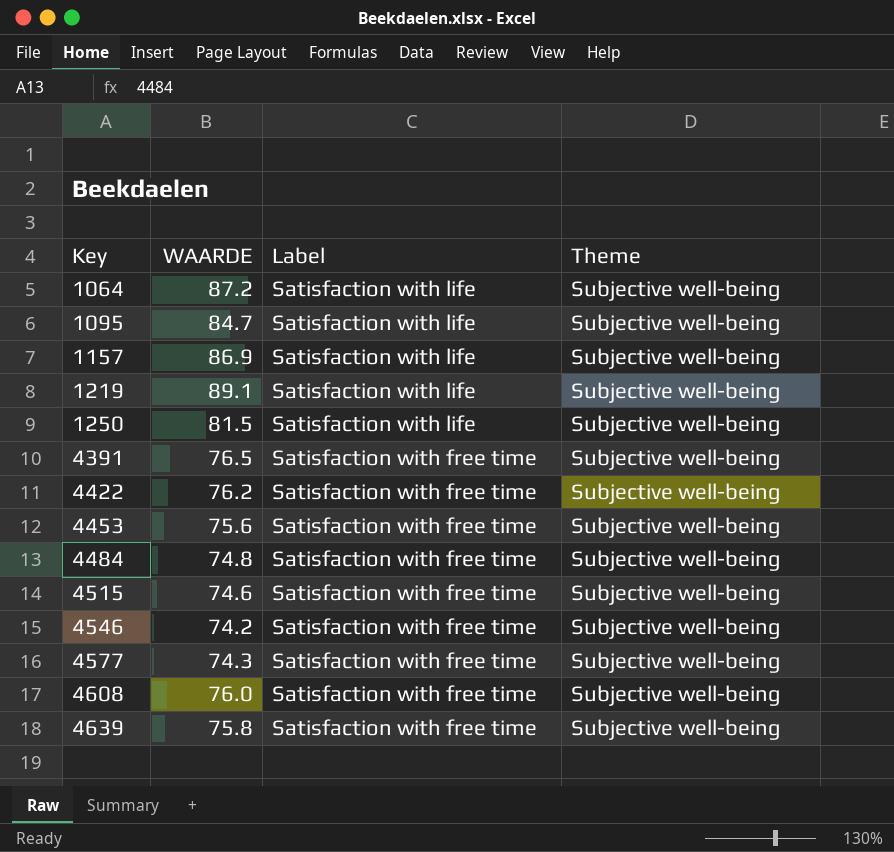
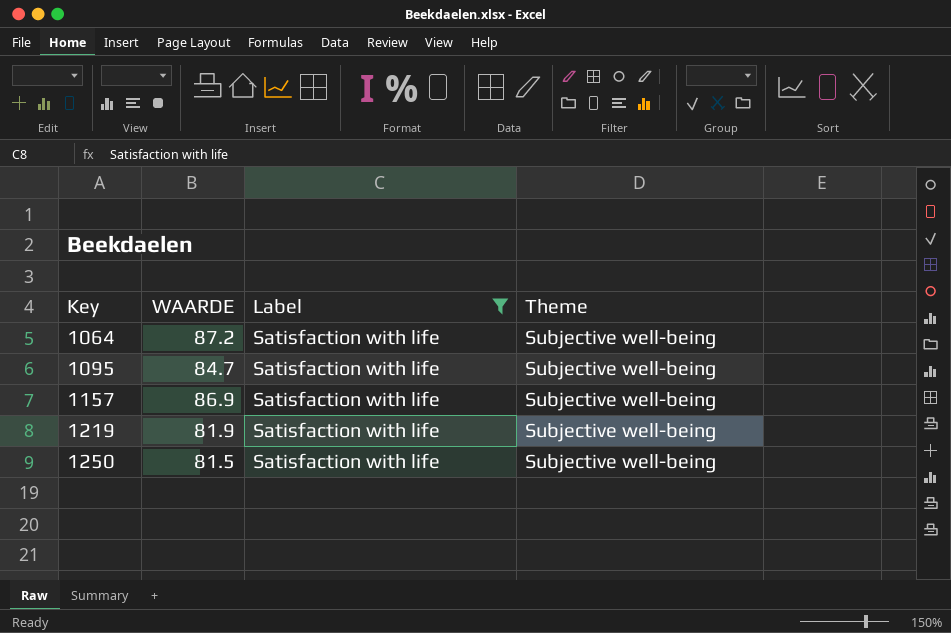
filter: none -> Label = Satisfaction with life
1219 | WAARDE: 89.1 -> 81.9

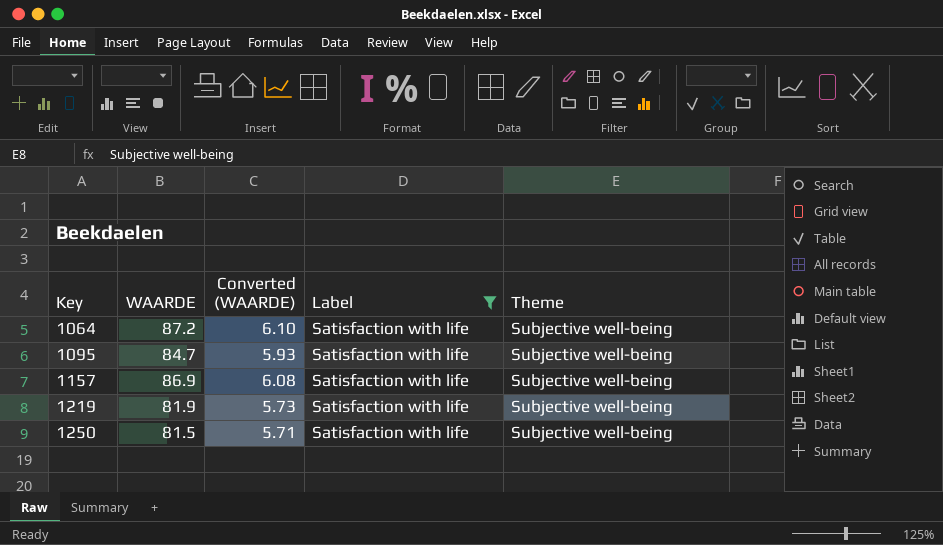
column Converted (WAARDE) | formula: none -> [WAARDE] * 0.07

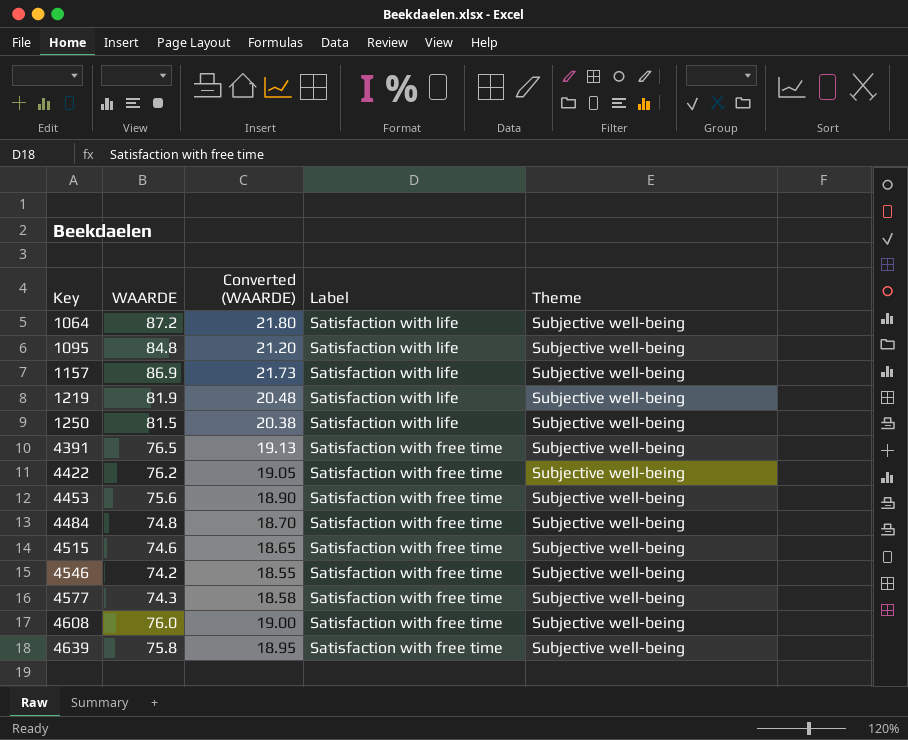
filter: Label = Satisfaction with life -> none
column Converted (WAARDE) | formula: [WAARDE] * 0.07 -> [WAARDE] * 0.25
1095 | WAARDE: 84.7 -> 84.8

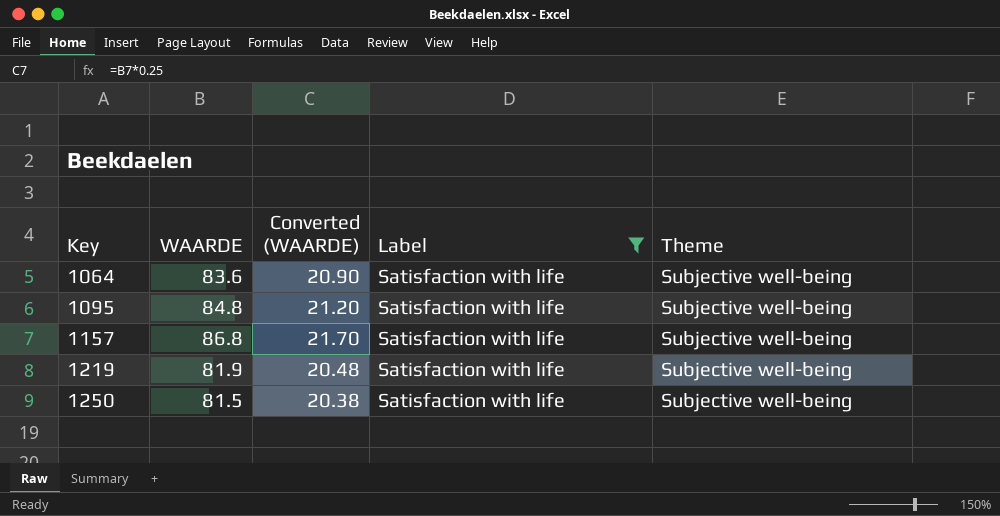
filter: none -> Label = Satisfaction with life
1064 | WAARDE: 87.2 -> 83.6
1064 | Converted (WAARDE): 21.80 -> 20.90
1157 | WAARDE: 86.9 -> 86.8
1157 | Converted (WAARDE): 21.73 -> 21.70

